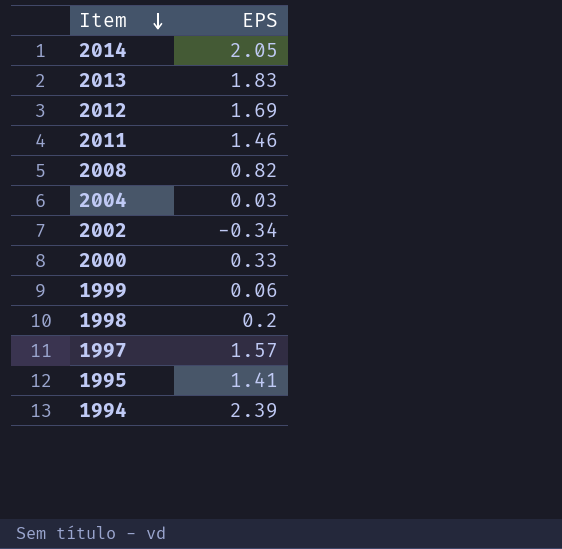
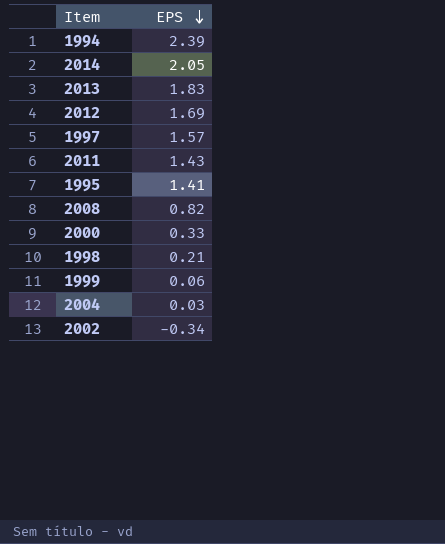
row order: Item descending -> EPS descending
2011 | EPS: 1.46 -> 1.43
1998 | EPS: 0.2 -> 0.21

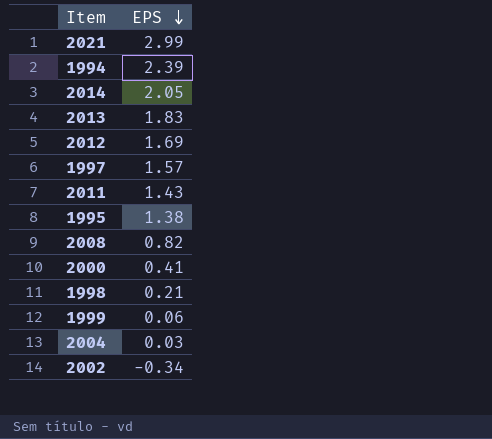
row 2021: none -> 2.99
1995 | EPS: 1.41 -> 1.38
2000 | EPS: 0.33 -> 0.41

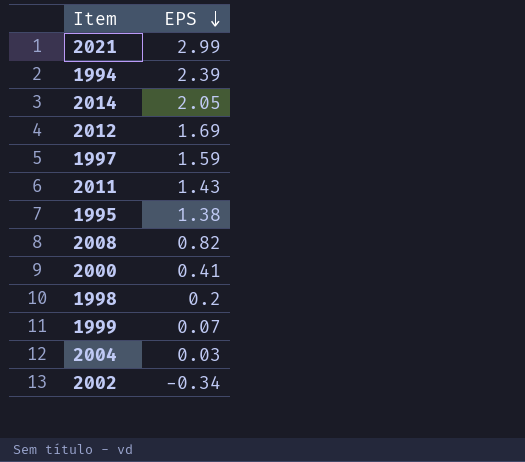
row 2013: 1.83 -> none
1997 | EPS: 1.57 -> 1.59
1998 | EPS: 0.21 -> 0.2
1999 | EPS: 0.06 -> 0.07

